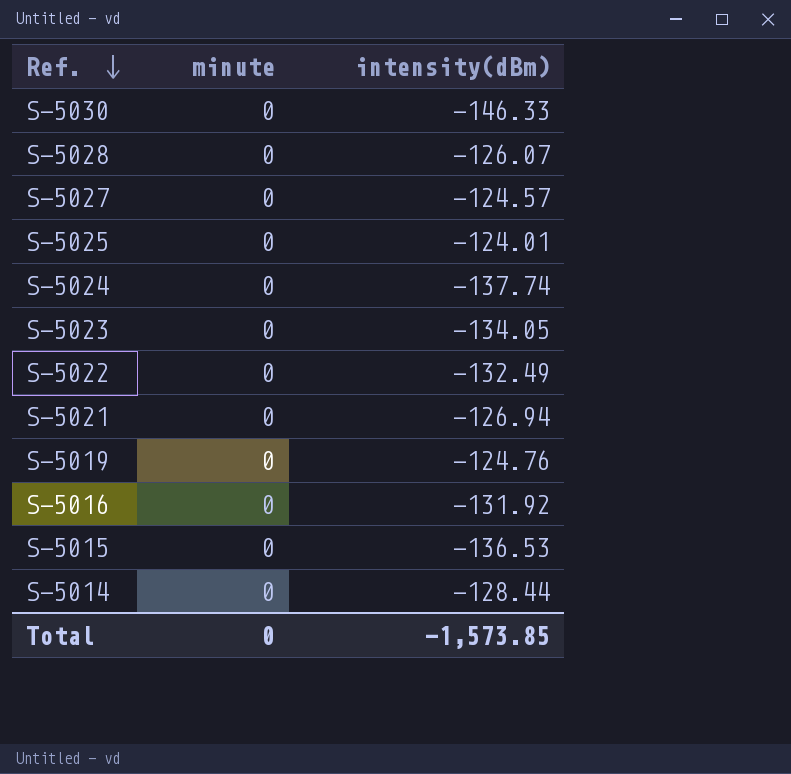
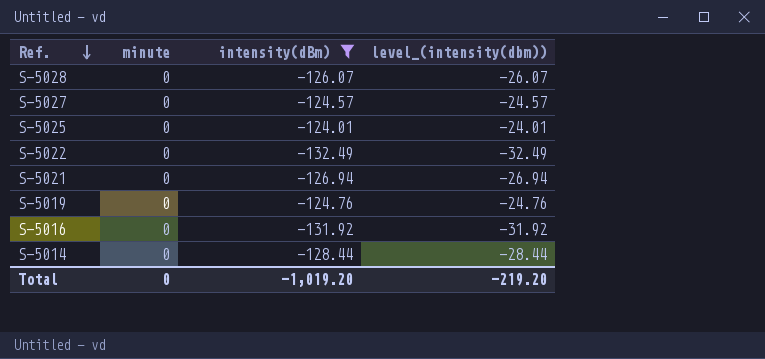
filter: none -> intensity(dBm) >= -132.49
column level_(intensity(dbm)) | formula: none -> [intensity(dBm)] + 100
Total | intensity(dBm): -1,573.85 -> -1,019.20

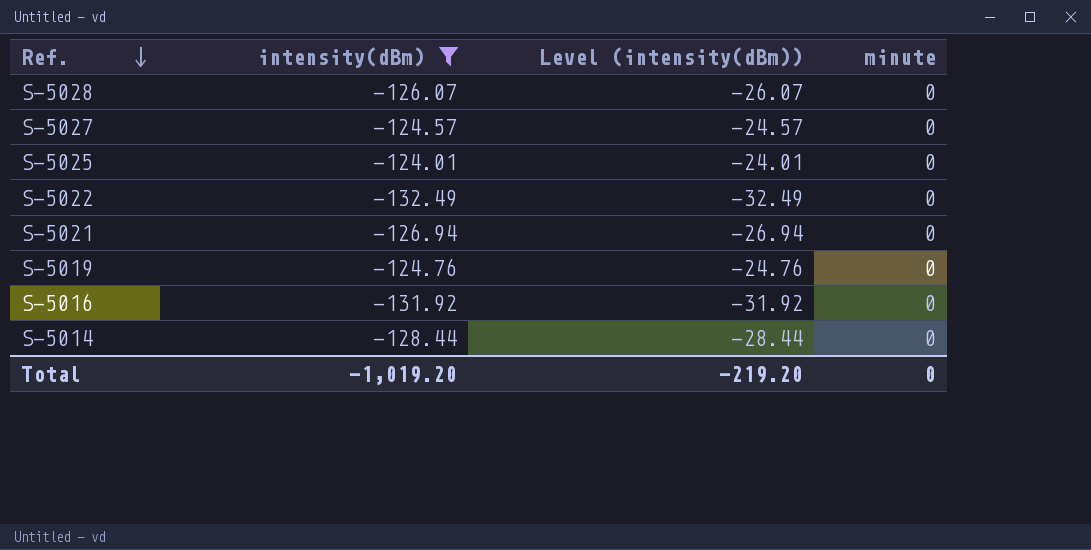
column name: level_(intensity(dbm)) -> Level (intensity(dBm))
column minute | position: 2 -> 4

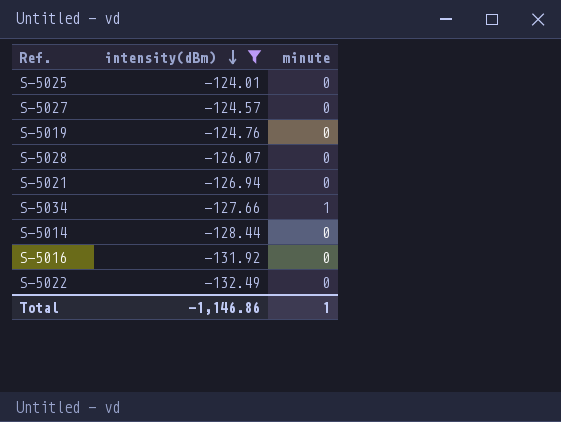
row order: Ref. descending -> intensity(dBm) descending
column Level (intensity(dBm)) | formula: [intensity(dBm)] + 100 -> none
row S-5034: none -> -127.66 | 1
Total | intensity(dBm): -1,019.20 -> -1,146.86
Total | minute: 0 -> 1

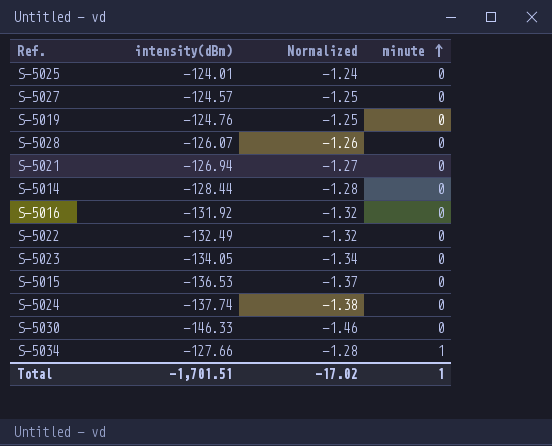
filter: intensity(dBm) >= -132.49 -> none
row order: intensity(dBm) descending -> minute ascending
column Normalized | formula: none -> [intensity(dBm)] * 0.01
Total | intensity(dBm): -1,146.86 -> -1,701.51

